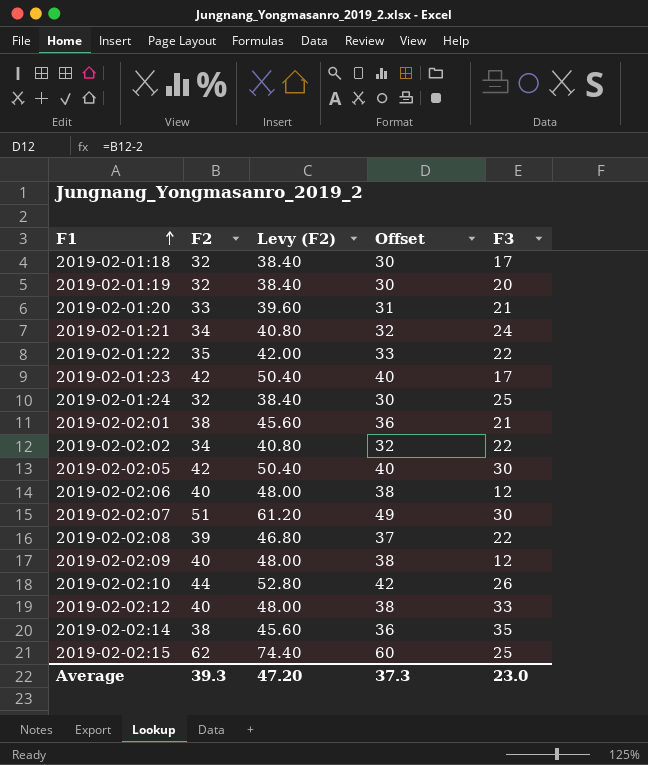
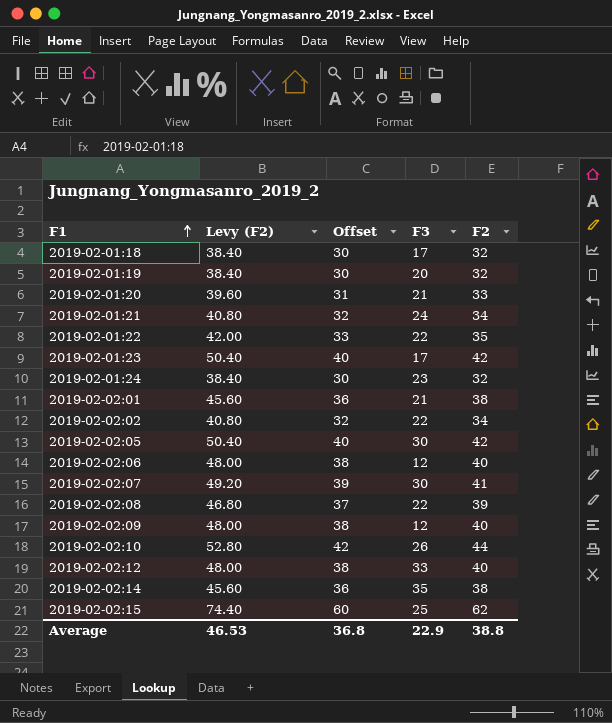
column F2 | position: 2 -> 5
2019-02-01:24 | F3: 25 -> 23
2019-02-02:07 | Levy (F2): 61.20 -> 49.20
2019-02-02:07 | Offset: 49 -> 39
2019-02-02:07 | F2: 51 -> 41
Average | Levy (F2): 47.20 -> 46.53
Average | Offset: 37.3 -> 36.8
Average | F3: 23.0 -> 22.9
Average | F2: 39.3 -> 38.8

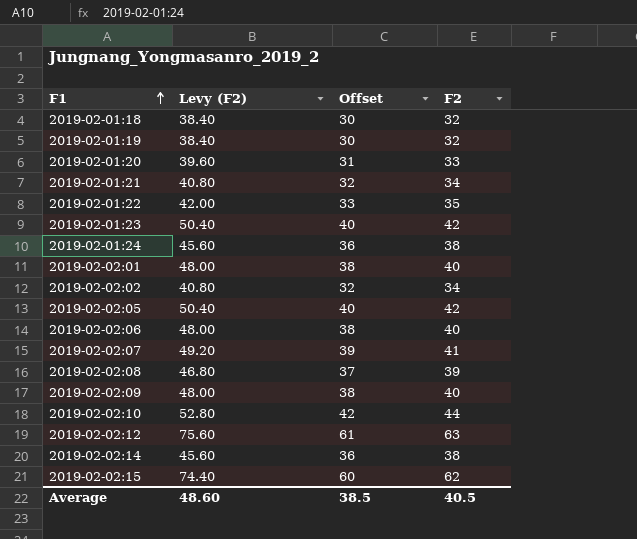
column F3 | position: 4 -> none
2019-02-01:24 | Levy (F2): 38.40 -> 45.60
2019-02-01:24 | Offset: 30 -> 36
2019-02-01:24 | F2: 32 -> 38
2019-02-02:01 | Levy (F2): 45.60 -> 48.00
2019-02-02:01 | Offset: 36 -> 38
2019-02-02:01 | F2: 38 -> 40
2019-02-02:12 | Levy (F2): 48.00 -> 75.60
2019-02-02:12 | Offset: 38 -> 61
2019-02-02:12 | F2: 40 -> 63
Average | Levy (F2): 46.53 -> 48.60
Average | Offset: 36.8 -> 38.5
Average | F2: 38.8 -> 40.5

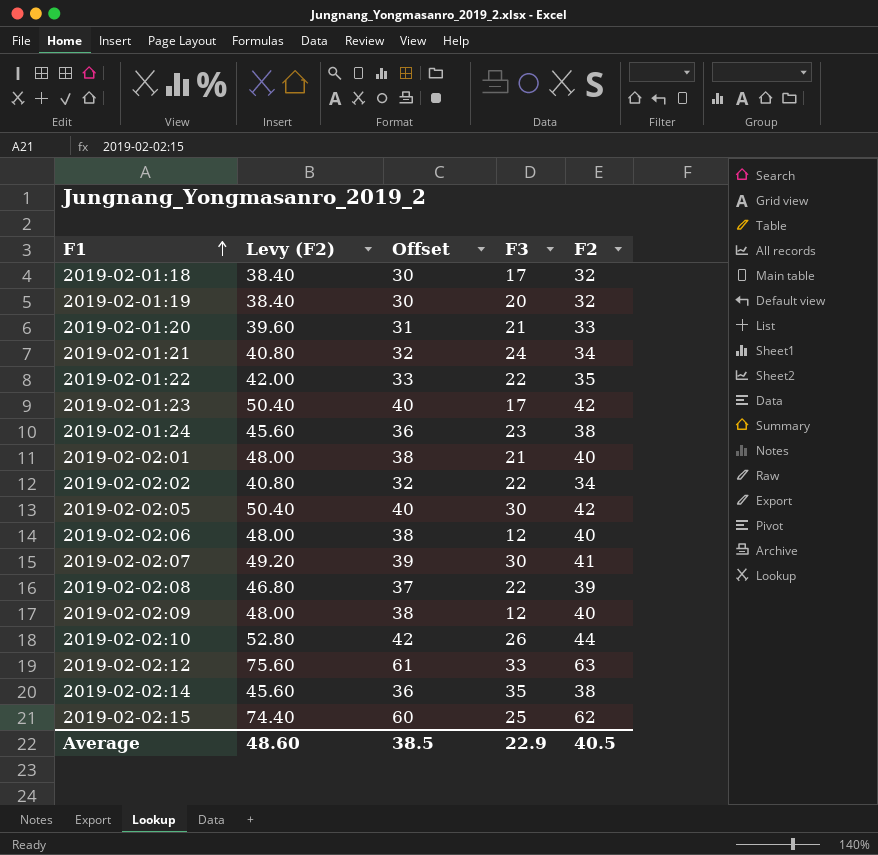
column F3 | position: none -> 4

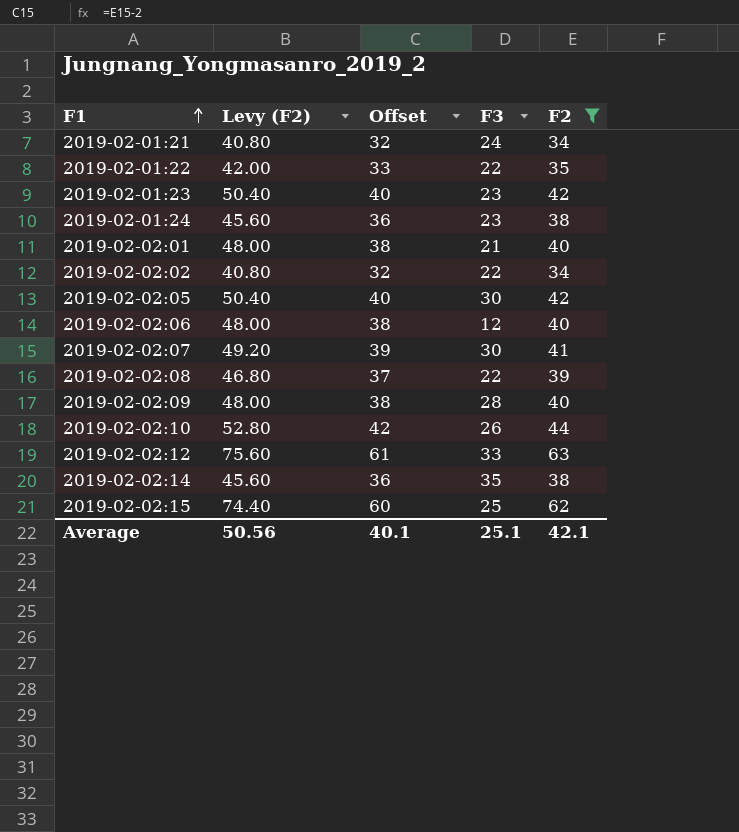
filter: none -> F2 >= 34
2019-02-01:23 | F3: 17 -> 23
2019-02-02:09 | F3: 12 -> 28
Average | Levy (F2): 48.60 -> 50.56
Average | Offset: 38.5 -> 40.1
Average | F3: 22.9 -> 25.1
Average | F2: 40.5 -> 42.1

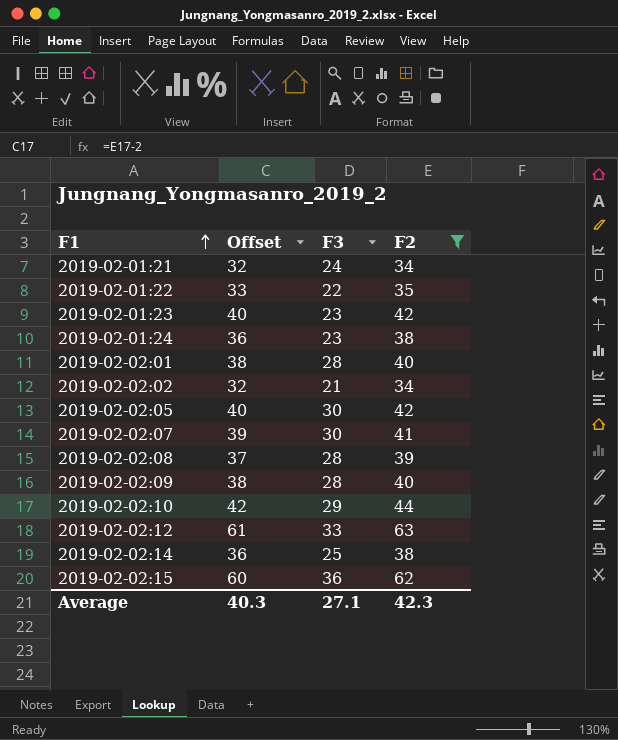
column Levy (F2) | formula: [F2] * 1.2 -> none
row 2019-02-02:06: 48.00 | 38 | 12 | 40 -> none
2019-02-02:01 | F3: 21 -> 28
2019-02-02:02 | F3: 22 -> 21
2019-02-02:08 | F3: 22 -> 28
2019-02-02:10 | F3: 26 -> 29
2019-02-02:14 | F3: 35 -> 25
2019-02-02:15 | F3: 25 -> 36
Average | Offset: 40.1 -> 40.3
Average | F3: 25.1 -> 27.1
Average | F2: 42.1 -> 42.3

